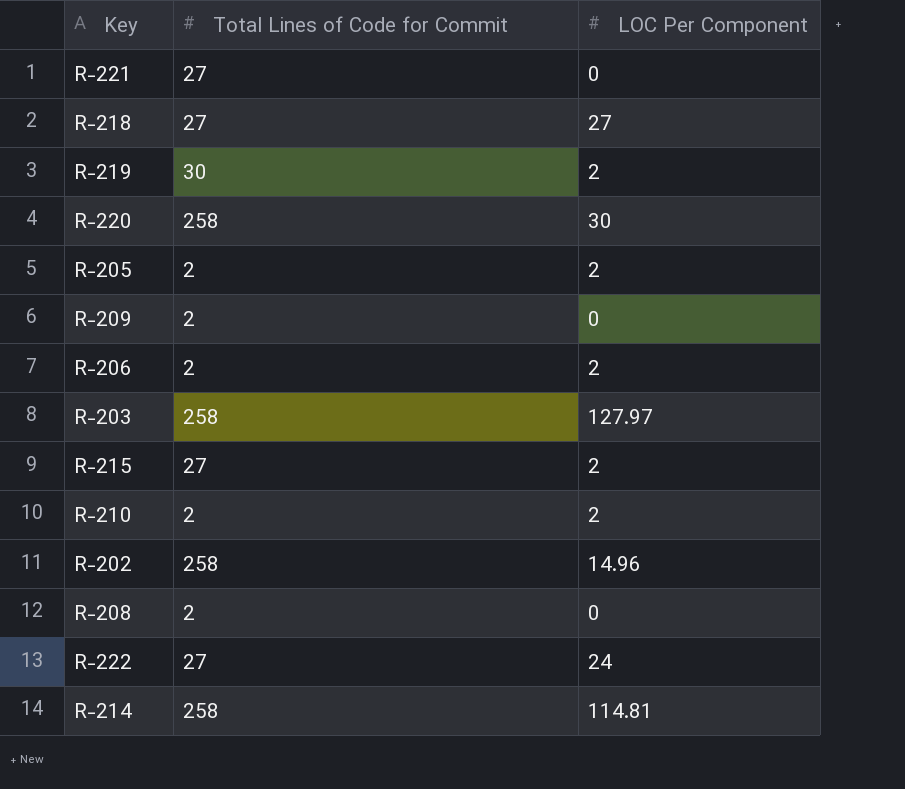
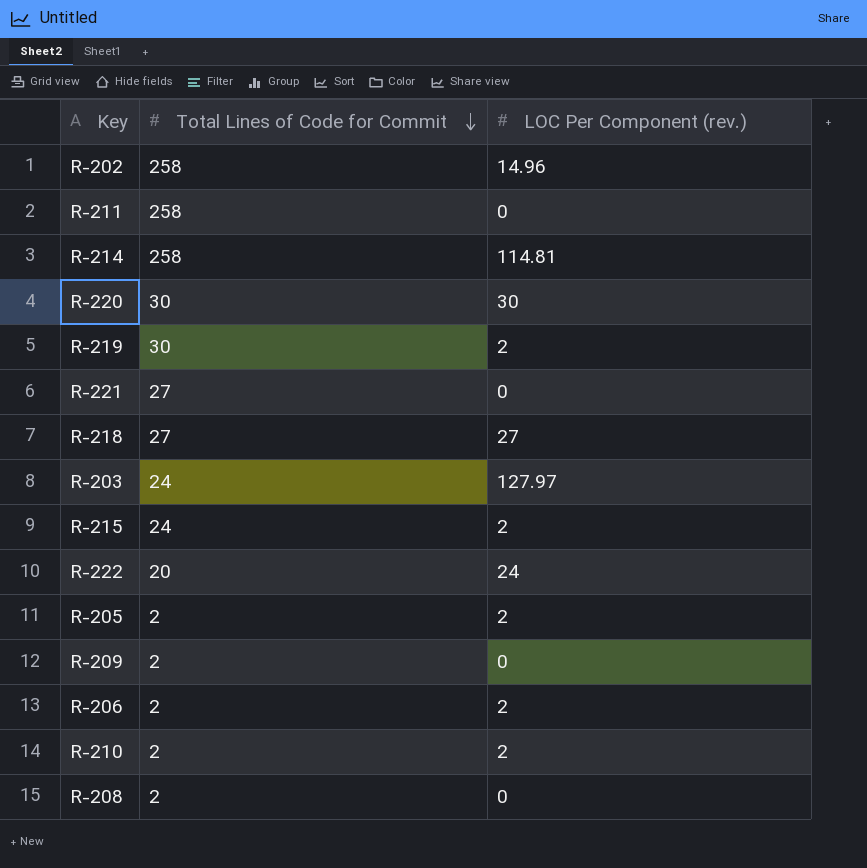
row order: none -> Total Lines of Code for Commit descending
column name: LOC Per Component -> LOC Per Component (rev.)
row R-211: none -> 258 | 0
R-220 | Total Lines of Code for Commit: 258 -> 30
R-203 | Total Lines of Code for Commit: 258 -> 24
R-215 | Total Lines of Code for Commit: 27 -> 24
R-222 | Total Lines of Code for Commit: 27 -> 20

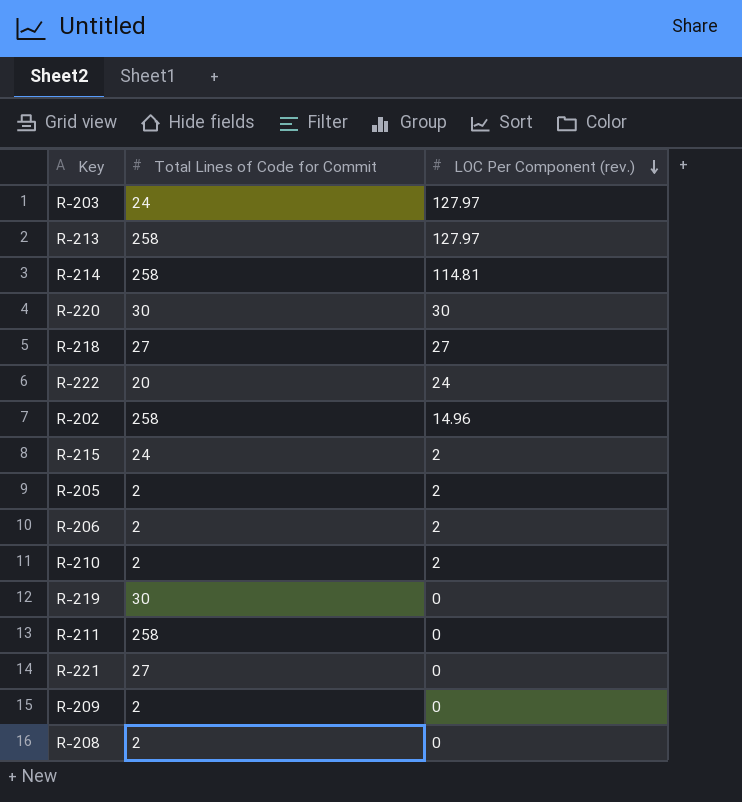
row order: Total Lines of Code for Commit descending -> LOC Per Component (rev.) descending
row R-213: none -> 258 | 127.97
R-219 | LOC Per Component (rev.): 2 -> 0

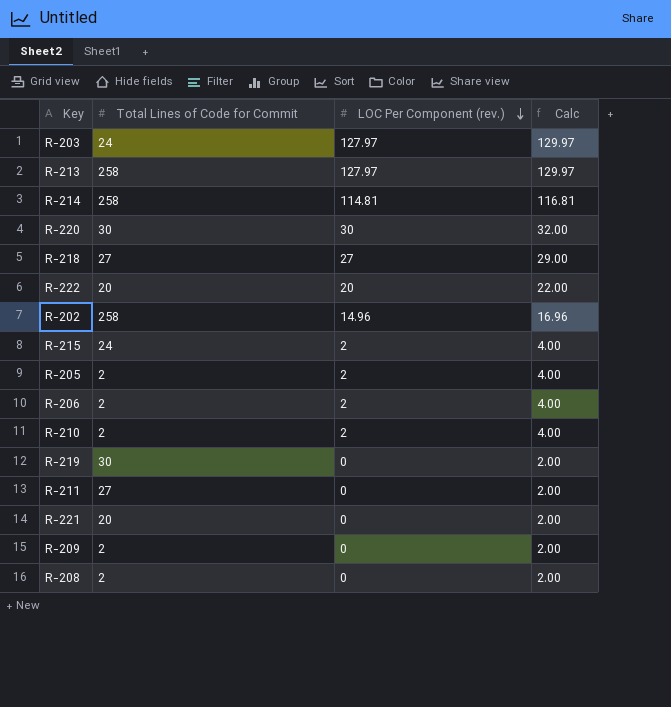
column Calc | formula: none -> [LOC Per Component (rev.)] + 2
R-222 | LOC Per Component (rev.): 24 -> 20
R-211 | Total Lines of Code for Commit: 258 -> 27
R-221 | Total Lines of Code for Commit: 27 -> 20

